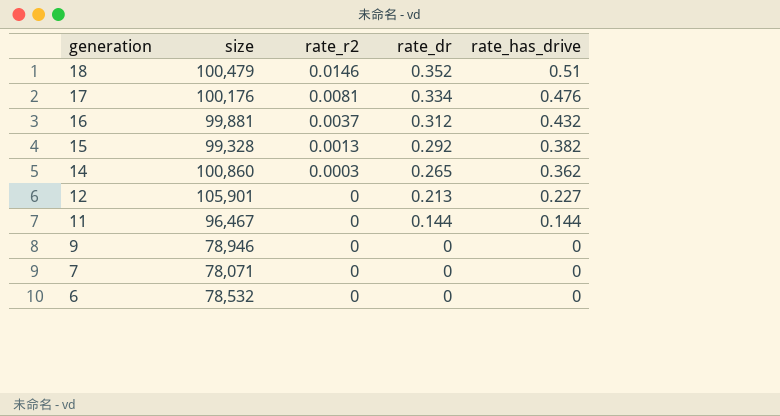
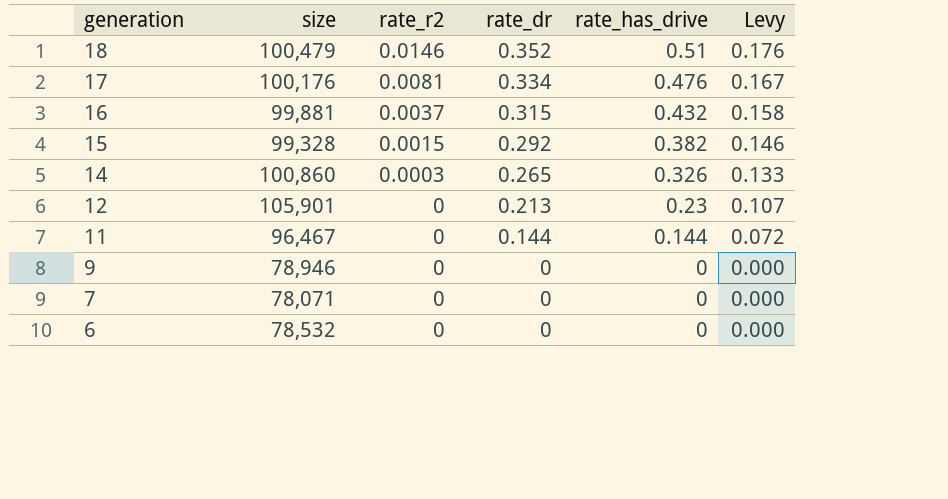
column Levy | formula: none -> [rate_dr] * 0.5
16 | rate_dr: 0.312 -> 0.315
15 | rate_r2: 0.0013 -> 0.0015
14 | rate_has_drive: 0.362 -> 0.326
12 | rate_has_drive: 0.227 -> 0.23

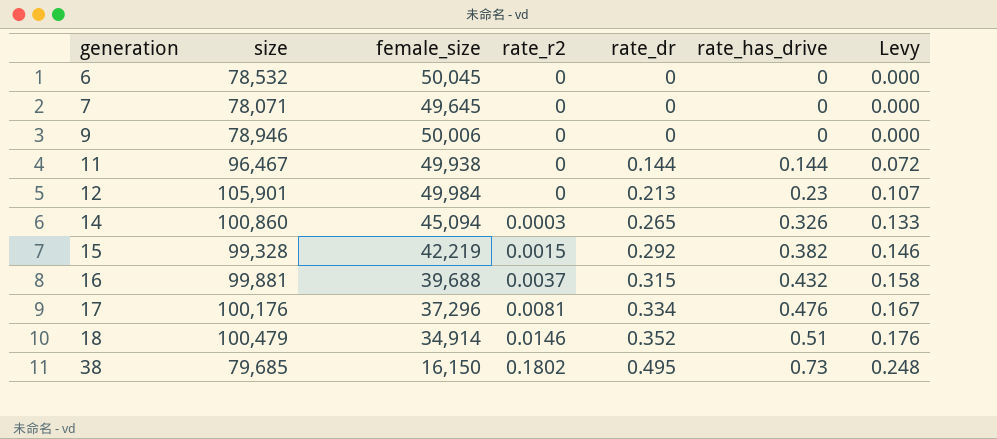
row order: generation descending -> generation ascending
column female_size | position: none -> 3
row 38: none -> 79,685 | 16,150 | 0.1802 | 0.495 | 0.73 | 0.248

